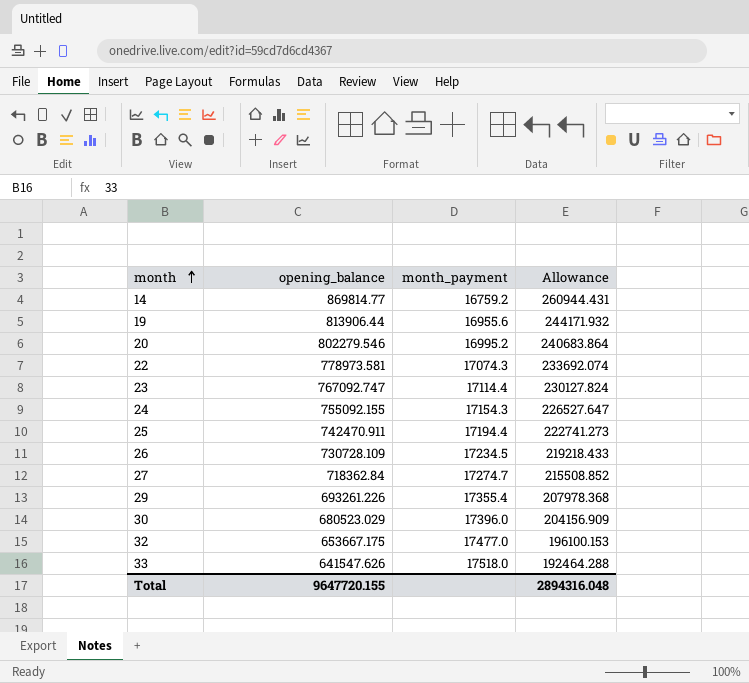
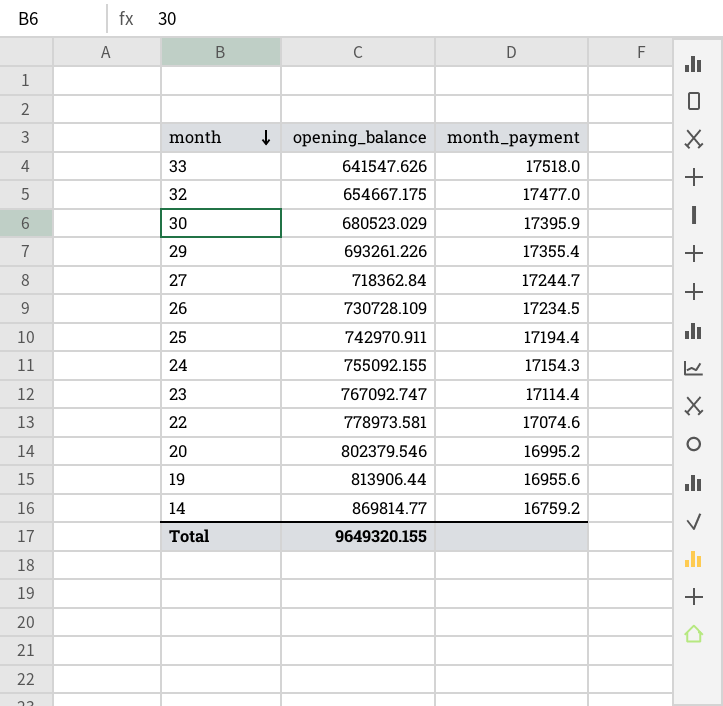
row order: month ascending -> month descending
column Allowance | formula: [opening_balance] * 0.3 -> none
32 | opening_balance: 653667.175 -> 654667.175
30 | month_payment: 17396.0 -> 17395.9
27 | month_payment: 17274.7 -> 17244.7
25 | opening_balance: 742470.911 -> 742970.911
22 | month_payment: 17074.3 -> 17074.6
20 | opening_balance: 802279.546 -> 802379.546
Total | opening_balance: 9647720.155 -> 9649320.155

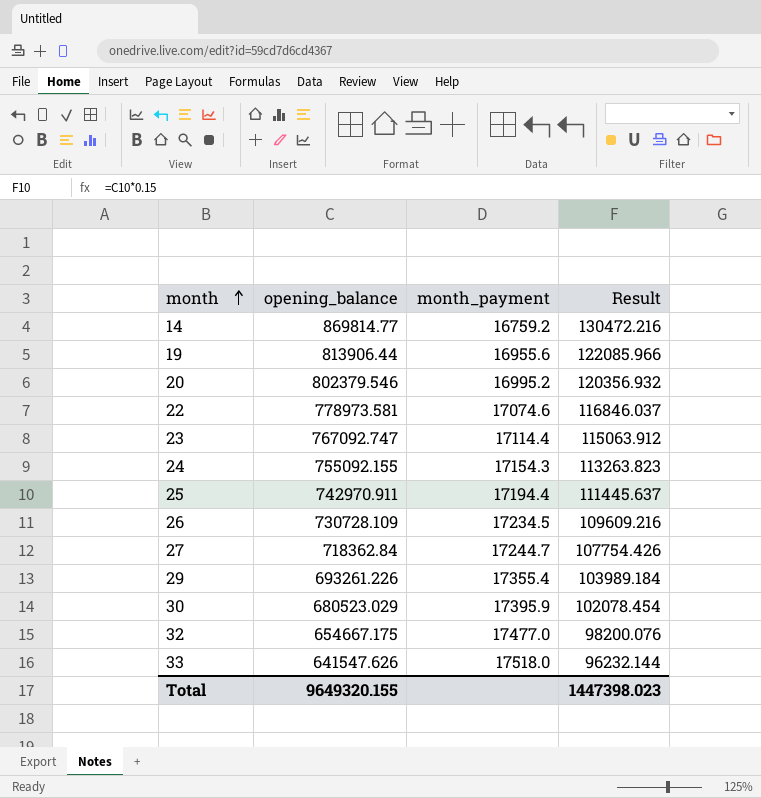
row order: month descending -> month ascending
column Result | formula: none -> [opening_balance] * 0.15

